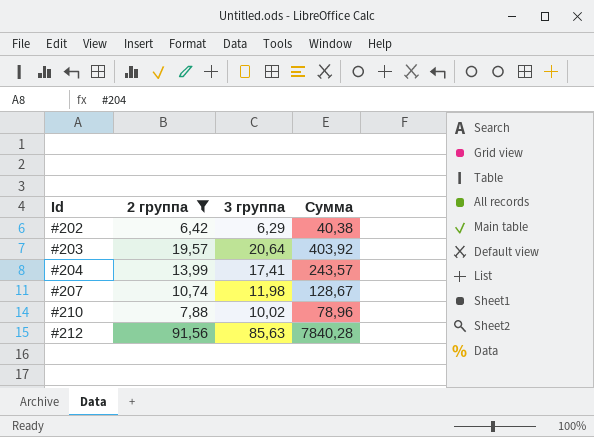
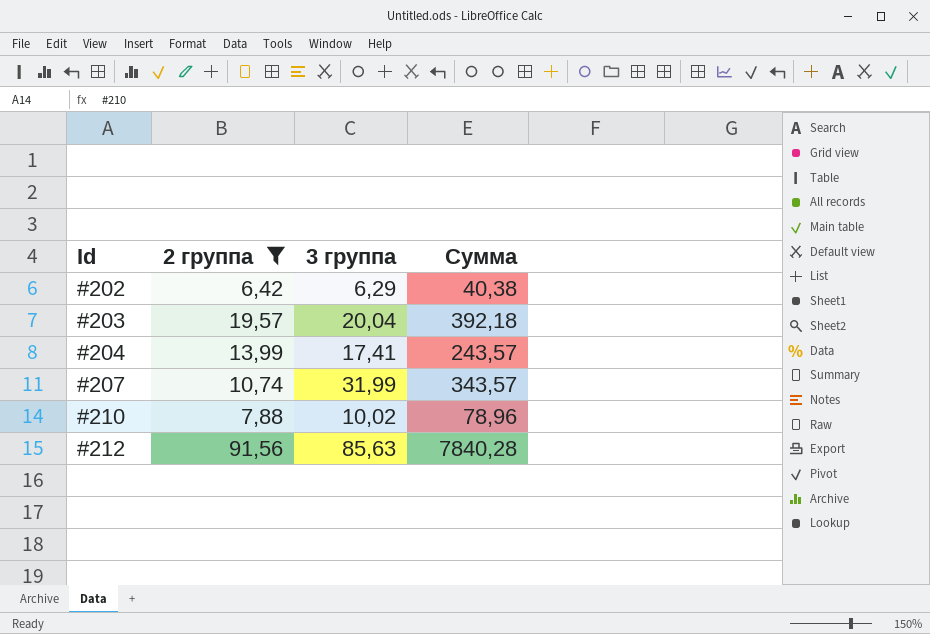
#203 | 3 группа: 20,64 -> 20,04
#203 | Сумма: 403,92 -> 392,18
#207 | 3 группа: 11,98 -> 31,99
#207 | Сумма: 128,67 -> 343,57

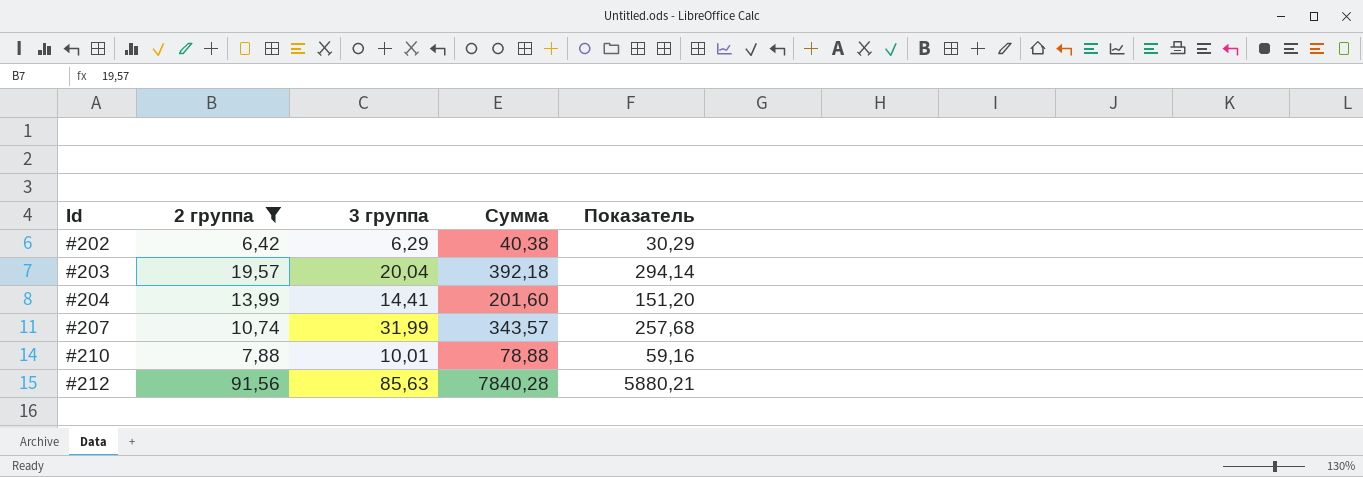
column Показатель | formula: none -> [Сумма] * 0,75
#204 | 3 группа: 17,41 -> 14,41
#204 | Сумма: 243,57 -> 201,60
#210 | 3 группа: 10,02 -> 10,01
#210 | Сумма: 78,96 -> 78,88

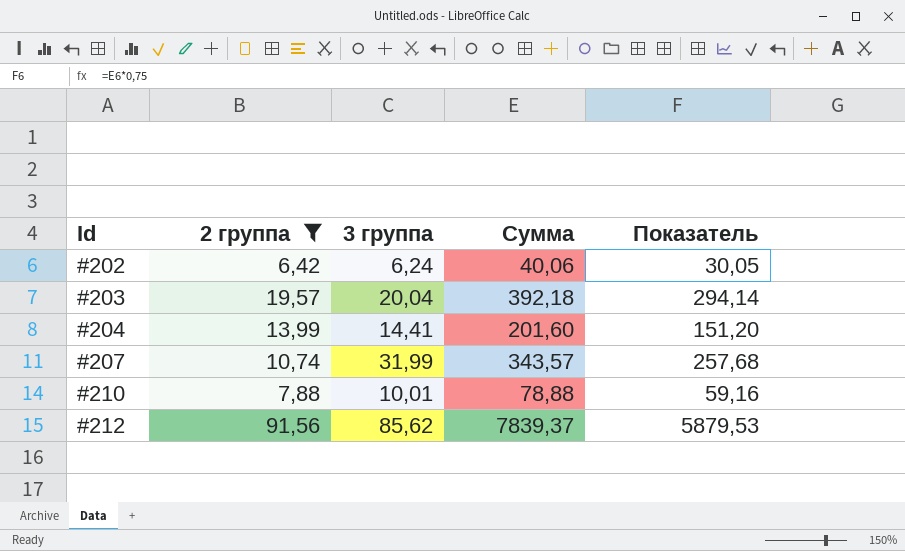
#202 | 3 группа: 6,29 -> 6,24
#202 | Сумма: 40,38 -> 40,06
#202 | Показатель: 30,29 -> 30,05
#212 | 3 группа: 85,63 -> 85,62
#212 | Сумма: 7840,28 -> 7839,37
#212 | Показатель: 5880,21 -> 5879,53

